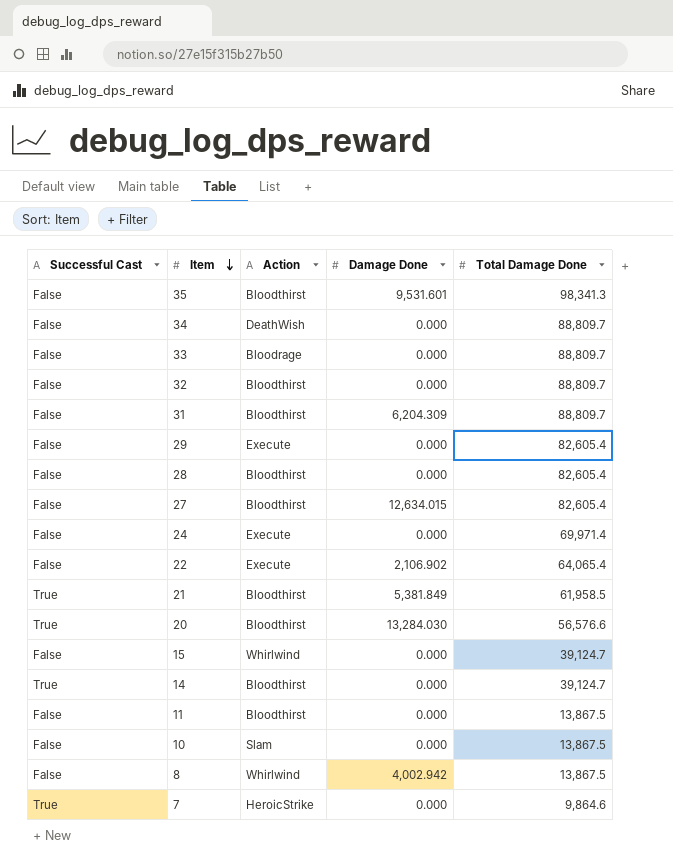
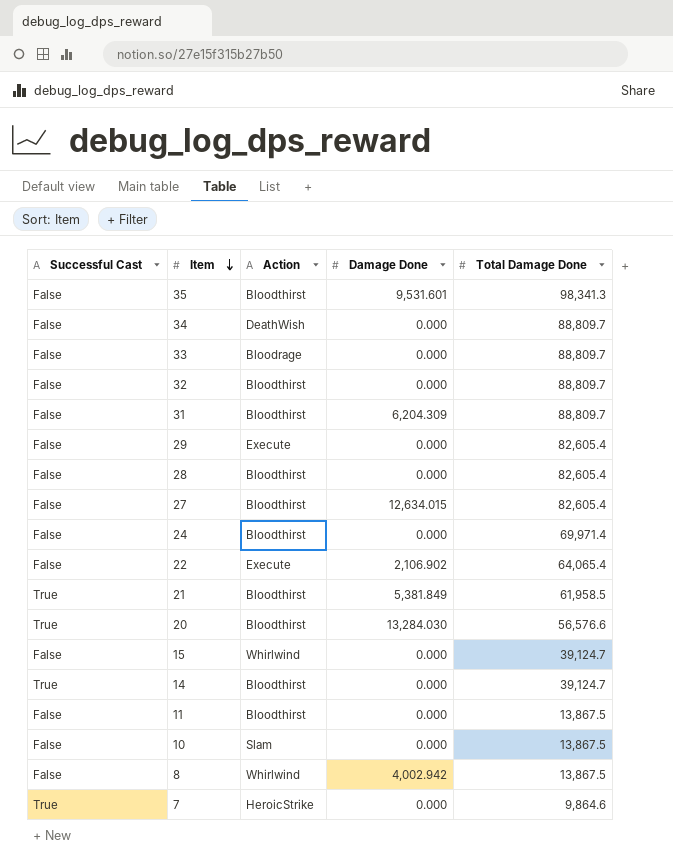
24 | Action: Execute -> Bloodthirst

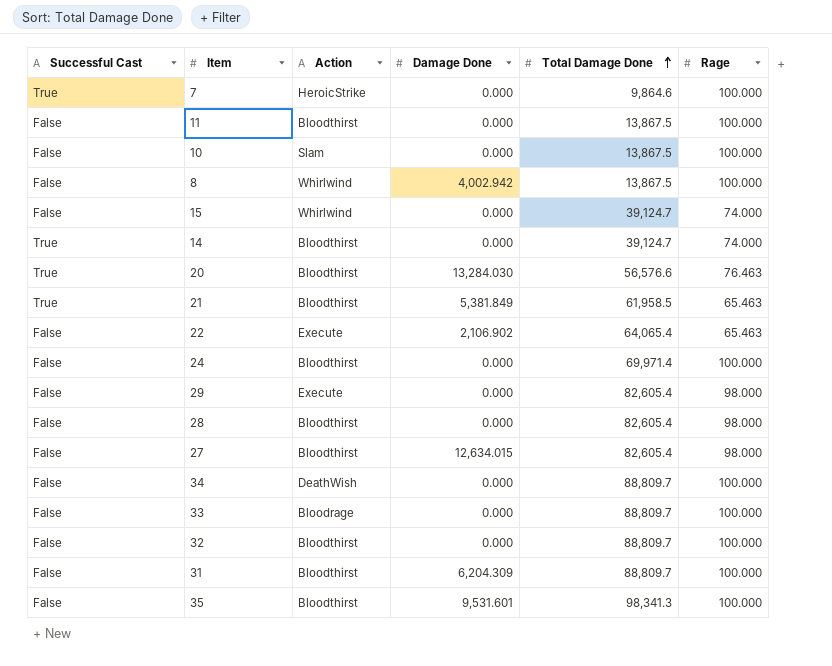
row order: Item descending -> Total Damage Done ascending
column Rage | position: none -> 6

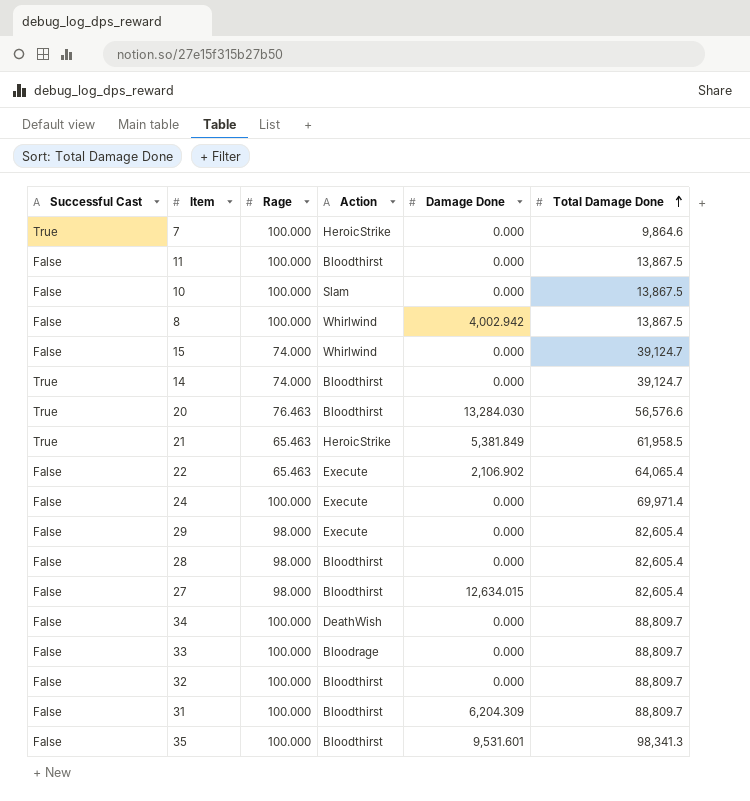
column Rage | position: 6 -> 3
21 | Action: Bloodthirst -> HeroicStrike
24 | Action: Bloodthirst -> Execute

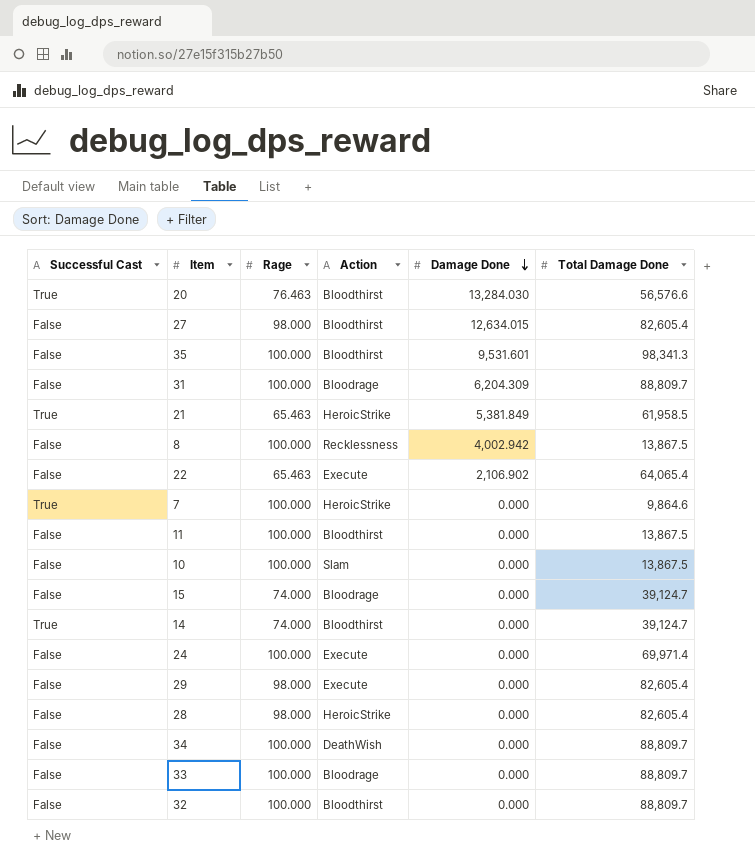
row order: Total Damage Done ascending -> Damage Done descending
31 | Action: Bloodthirst -> Bloodrage
8 | Action: Whirlwind -> Recklessness
15 | Action: Whirlwind -> Bloodrage
28 | Action: Bloodthirst -> HeroicStrike

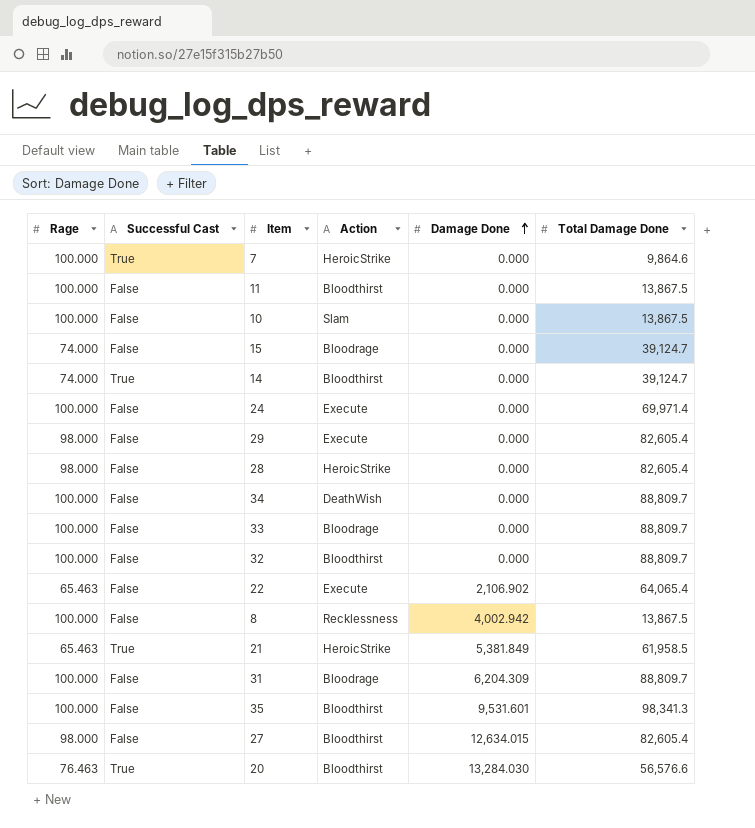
row order: Damage Done descending -> Damage Done ascending
column Rage | position: 3 -> 1

